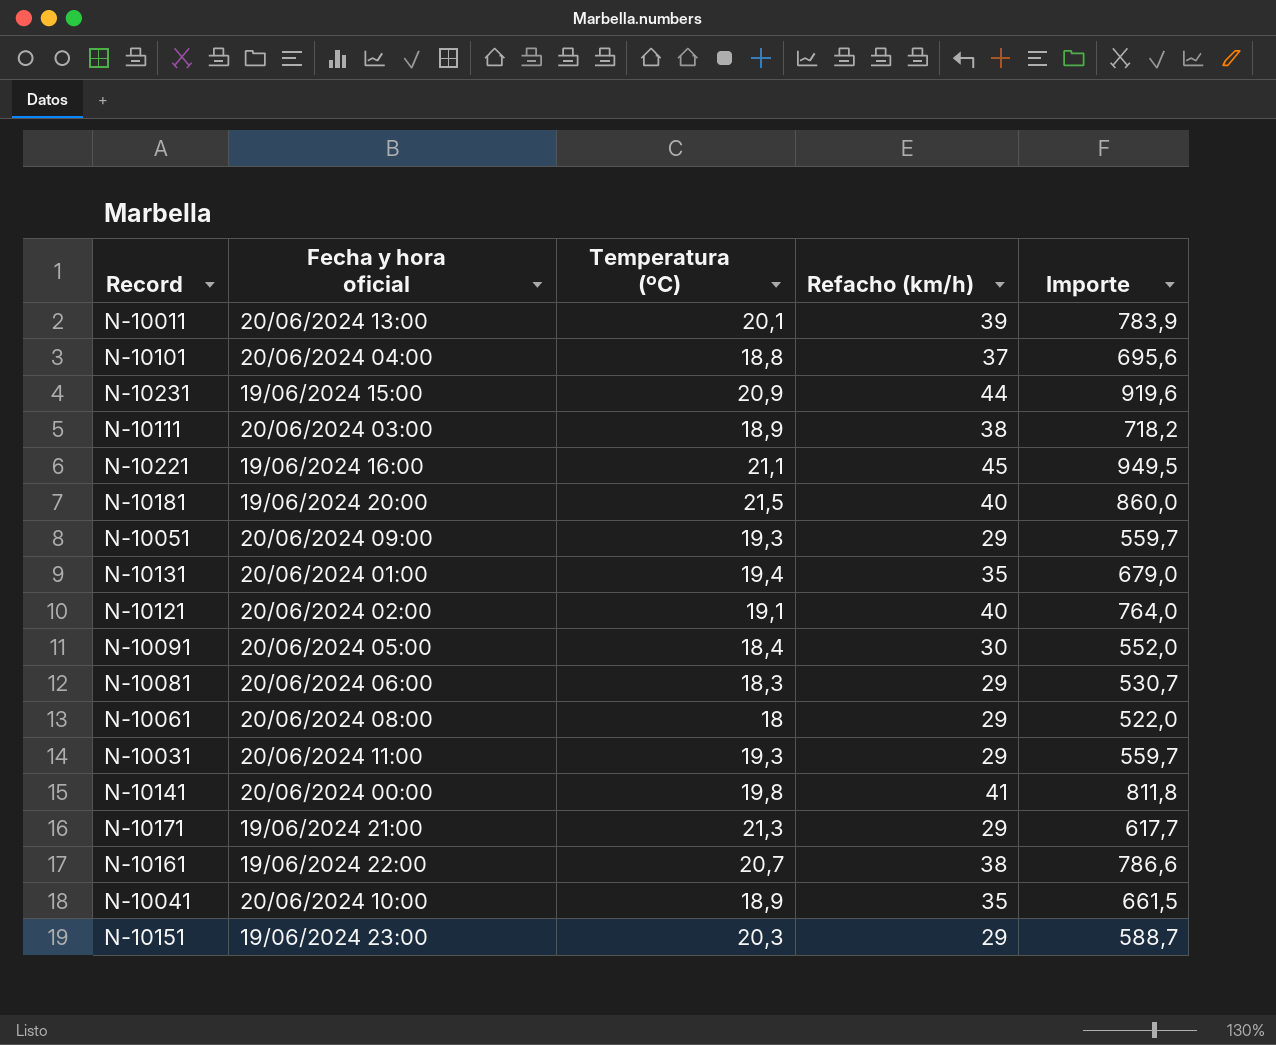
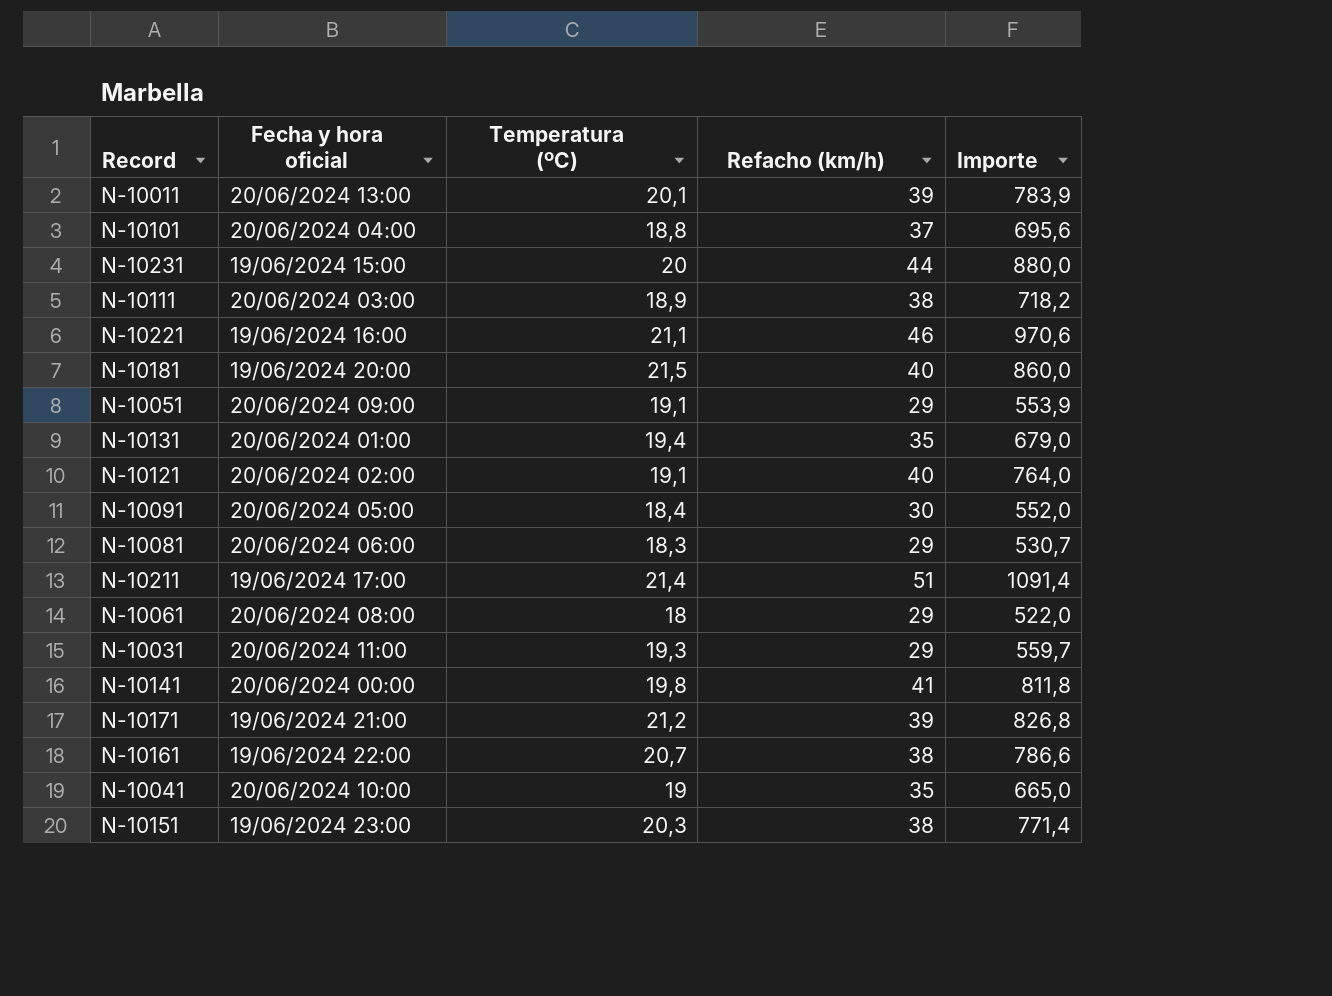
N-10231 | Temperatura (ºC): 20,9 -> 20
N-10231 | Importe: 919,6 -> 880,0
N-10221 | Refacho (km/h): 45 -> 46
N-10221 | Importe: 949,5 -> 970,6
N-10051 | Temperatura (ºC): 19,3 -> 19,1
N-10051 | Importe: 559,7 -> 553,9
row N-10211: none -> 19/06/2024 17:00 | 21,4 | 51 | 1091,4
N-10171 | Temperatura (ºC): 21,3 -> 21,2
N-10171 | Refacho (km/h): 29 -> 39
N-10171 | Importe: 617,7 -> 826,8
N-10041 | Temperatura (ºC): 18,9 -> 19
N-10041 | Importe: 661,5 -> 665,0
N-10151 | Refacho (km/h): 29 -> 38
N-10151 | Importe: 588,7 -> 771,4

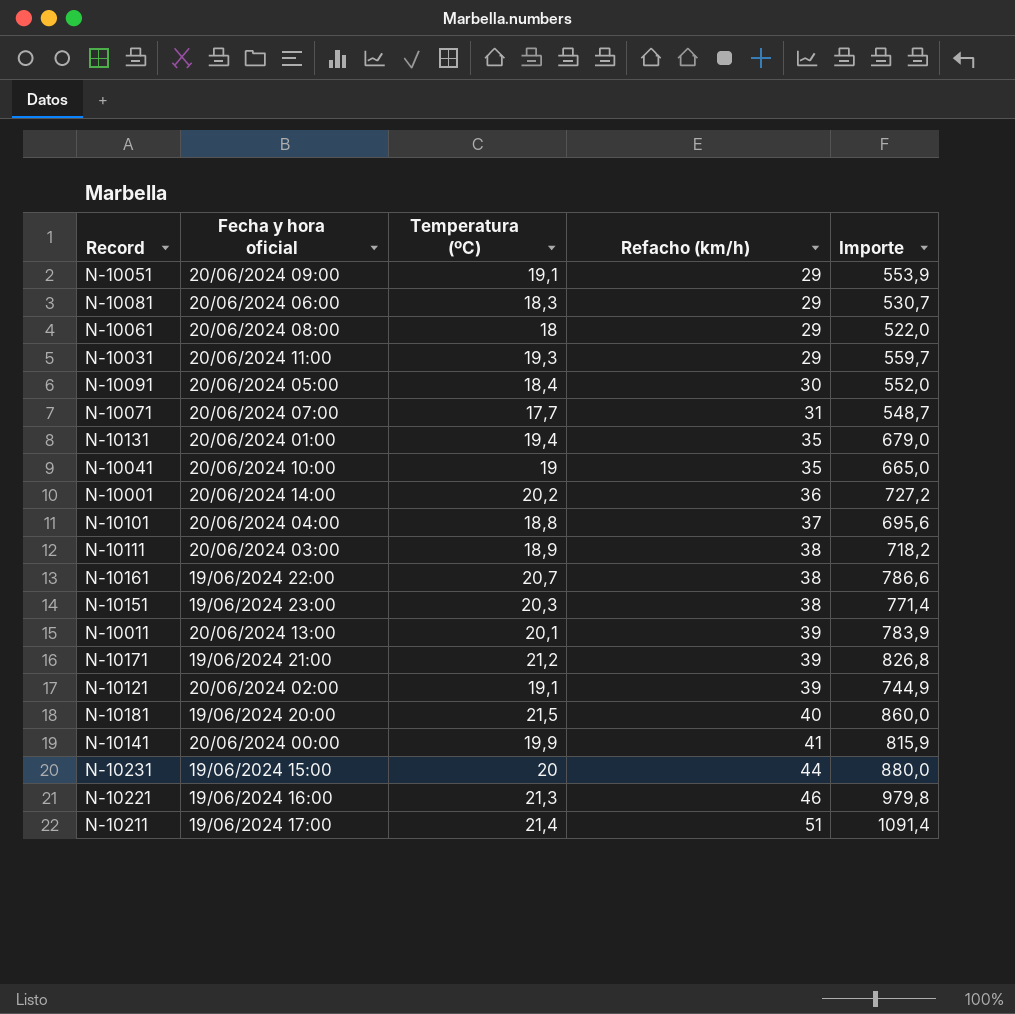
row order: none -> Refacho (km/h) ascending
row N-10071: none -> 20/06/2024 07:00 | 17,7 | 31 | 548,7
row N-10001: none -> 20/06/2024 14:00 | 20,2 | 36 | 727,2
N-10121 | Refacho (km/h): 40 -> 39
N-10121 | Importe: 764,0 -> 744,9
N-10141 | Temperatura (ºC): 19,8 -> 19,9
N-10141 | Importe: 811,8 -> 815,9
N-10221 | Temperatura (ºC): 21,1 -> 21,3
N-10221 | Importe: 970,6 -> 979,8

